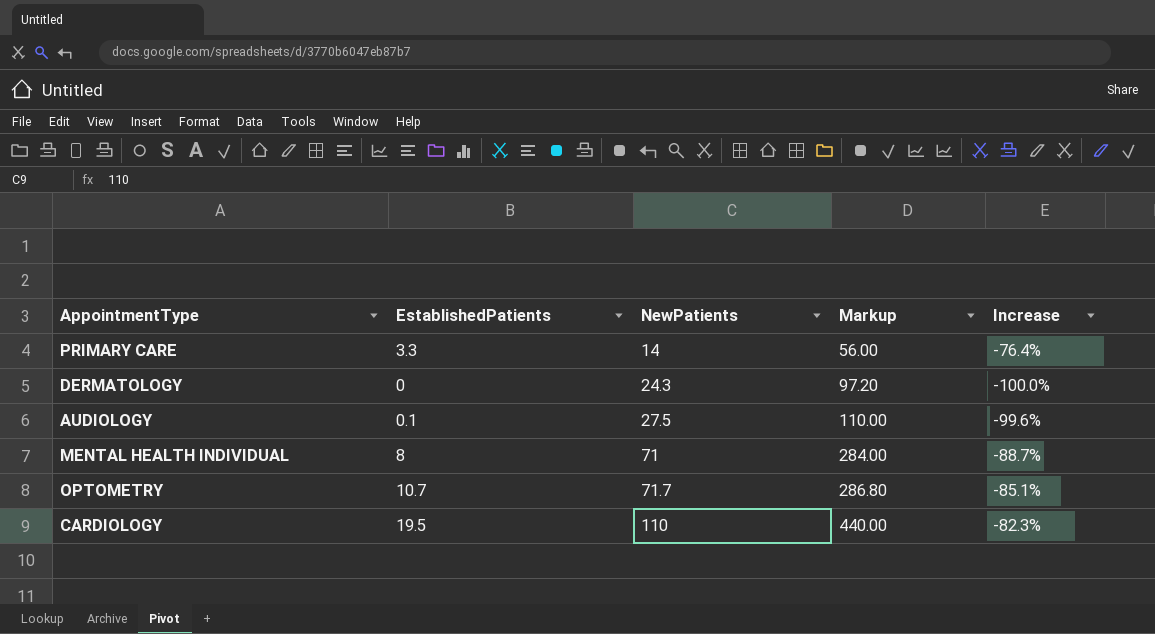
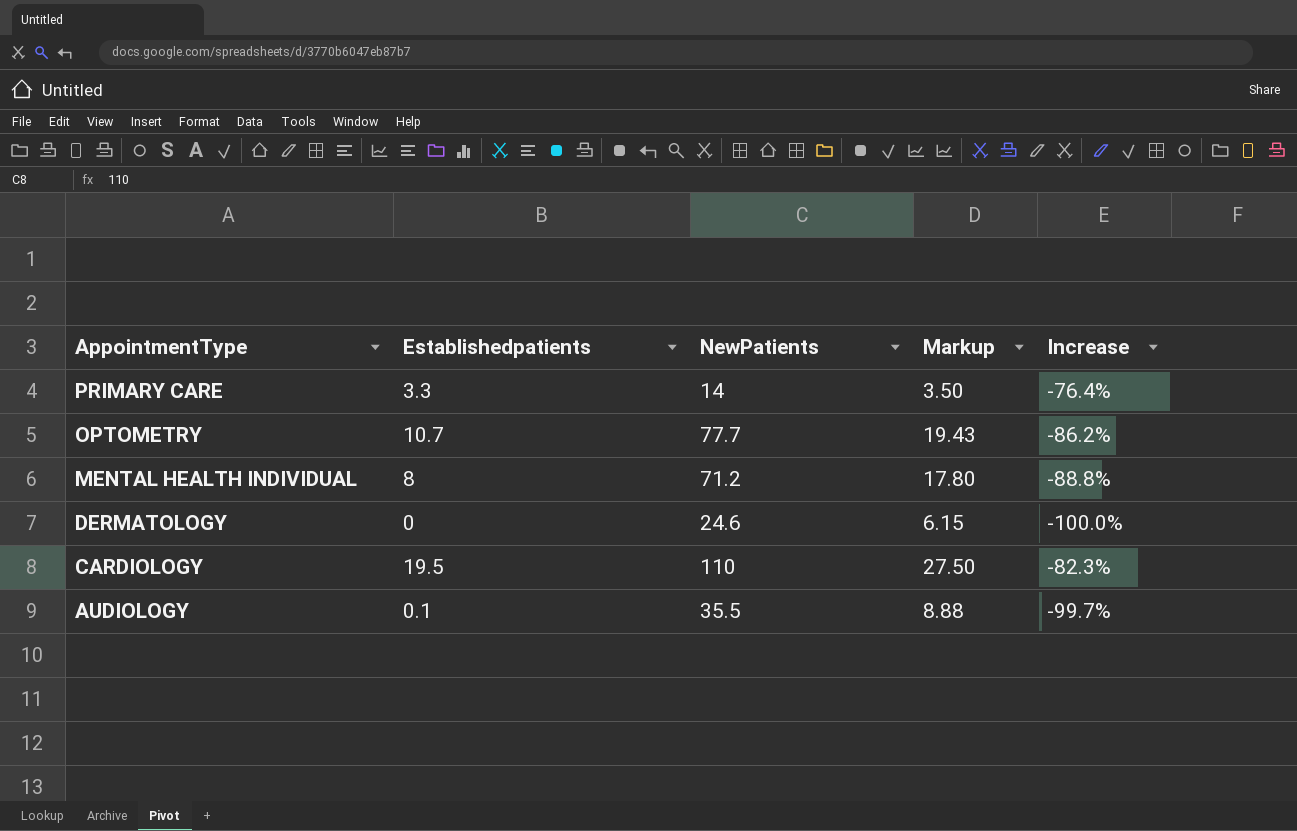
row order: NewPatients ascending -> AppointmentType descending
column name: EstablishedPatients -> Establishedpatients
column Markup | formula: [NewPatients] * 4 -> [NewPatients] * 0.25
OPTOMETRY | NewPatients: 71.7 -> 77.7
OPTOMETRY | Increase: -85.1% -> -86.2%
MENTAL HEALTH INDIVIDUAL | NewPatients: 71 -> 71.2
MENTAL HEALTH INDIVIDUAL | Increase: -88.7% -> -88.8%
DERMATOLOGY | NewPatients: 24.3 -> 24.6
AUDIOLOGY | NewPatients: 27.5 -> 35.5
AUDIOLOGY | Increase: -99.6% -> -99.7%

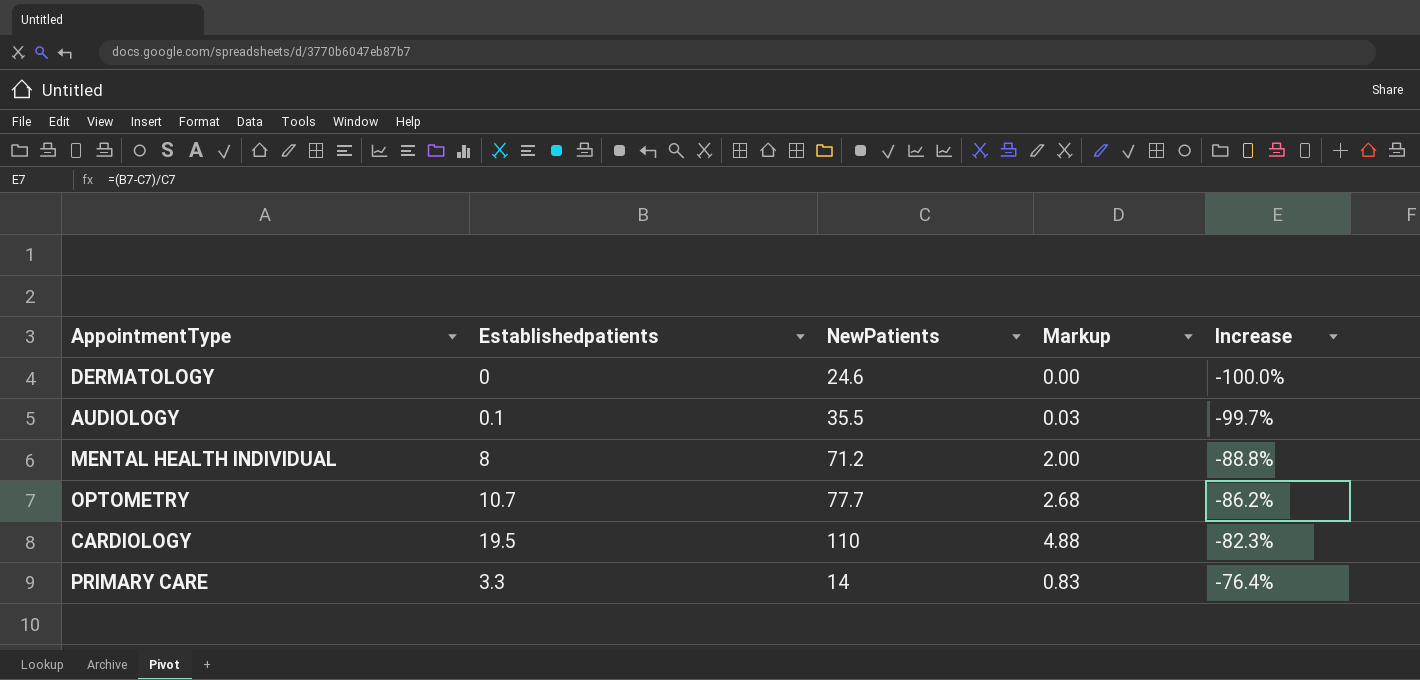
row order: AppointmentType descending -> Increase ascending
column Markup | formula: [NewPatients] * 0.25 -> [Establishedpatients] * 0.25

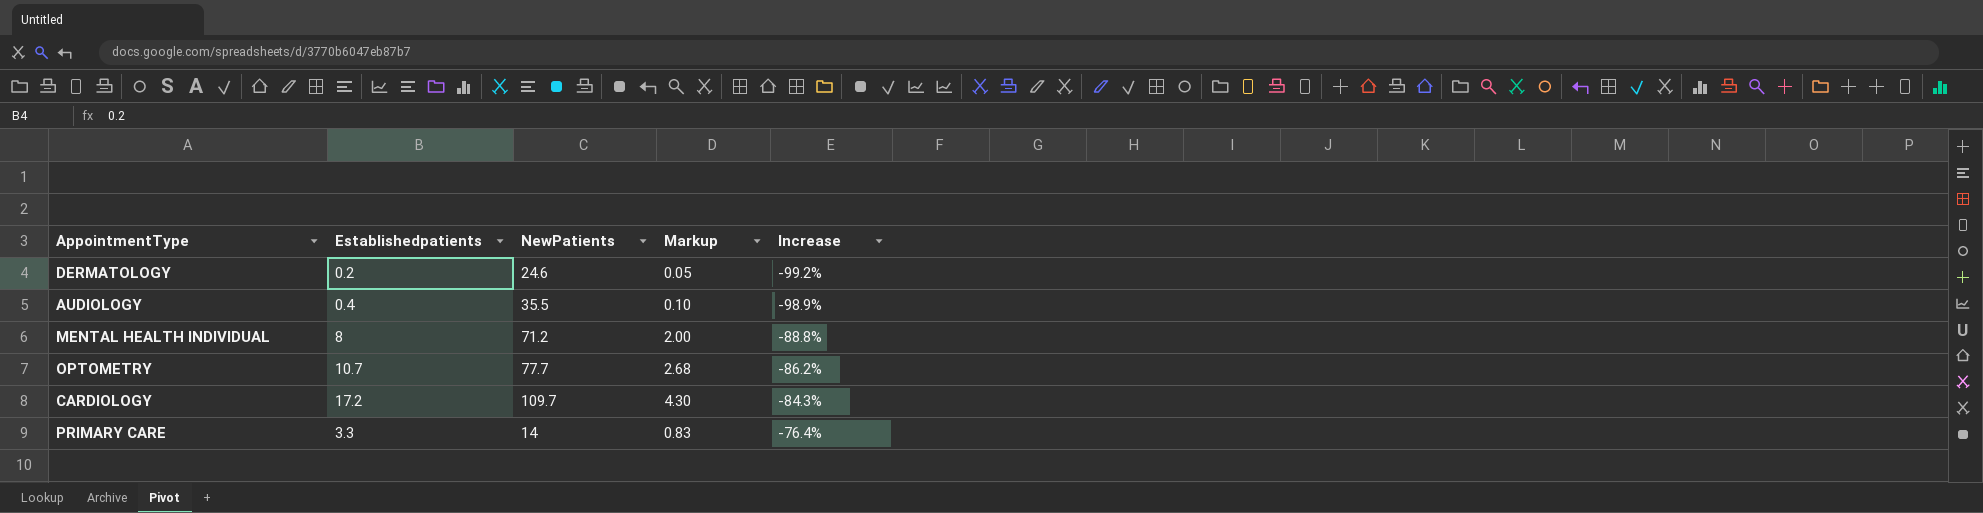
DERMATOLOGY | Establishedpatients: 0 -> 0.2
DERMATOLOGY | Markup: 0.00 -> 0.05
DERMATOLOGY | Increase: -100.0% -> -99.2%
AUDIOLOGY | Establishedpatients: 0.1 -> 0.4
AUDIOLOGY | Markup: 0.03 -> 0.10
AUDIOLOGY | Increase: -99.7% -> -98.9%
CARDIOLOGY | Establishedpatients: 19.5 -> 17.2
CARDIOLOGY | NewPatients: 110 -> 109.7
CARDIOLOGY | Markup: 4.88 -> 4.30
CARDIOLOGY | Increase: -82.3% -> -84.3%

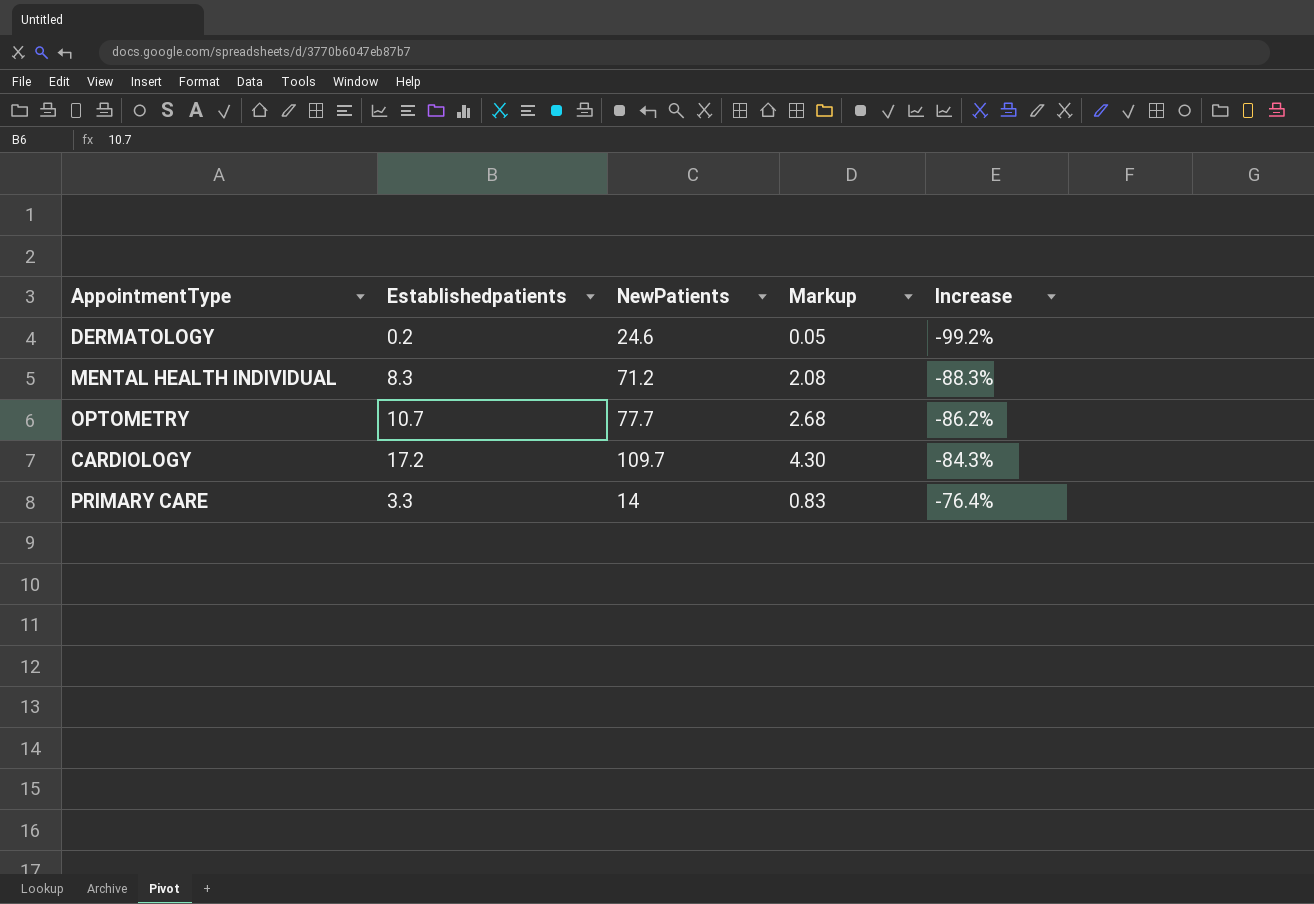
row AUDIOLOGY: 0.4 | 35.5 | 0.10 | -98.9% -> none
MENTAL HEALTH INDIVIDUAL | Establishedpatients: 8 -> 8.3
MENTAL HEALTH INDIVIDUAL | Markup: 2.00 -> 2.08
MENTAL HEALTH INDIVIDUAL | Increase: -88.8% -> -88.3%

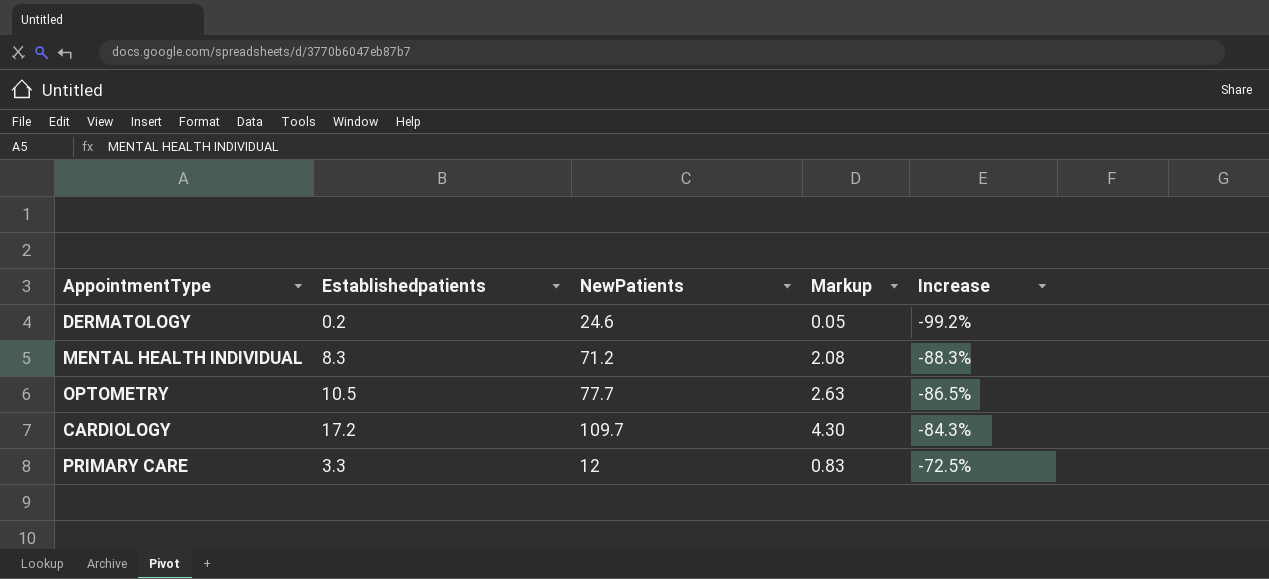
OPTOMETRY | Establishedpatients: 10.7 -> 10.5
OPTOMETRY | Markup: 2.68 -> 2.63
OPTOMETRY | Increase: -86.2% -> -86.5%
PRIMARY CARE | NewPatients: 14 -> 12
PRIMARY CARE | Increase: -76.4% -> -72.5%

